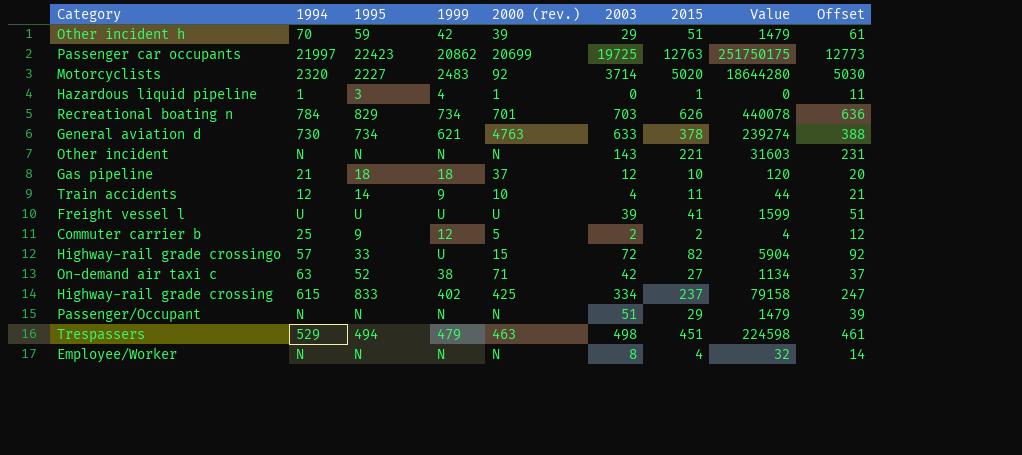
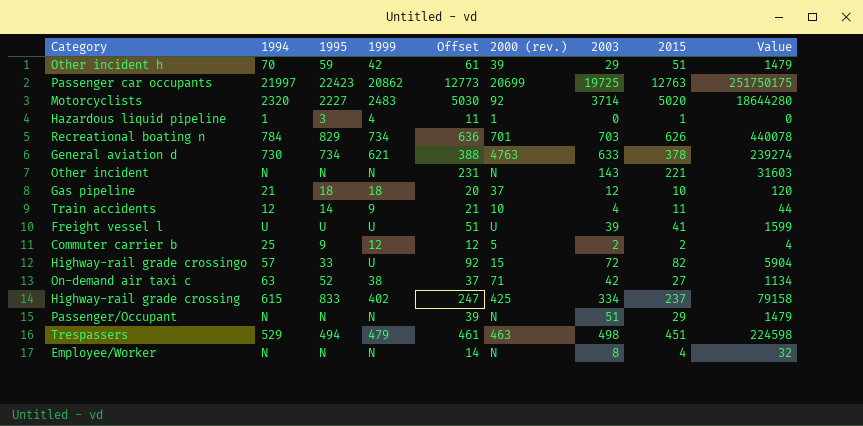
column Offset | position: 9 -> 5

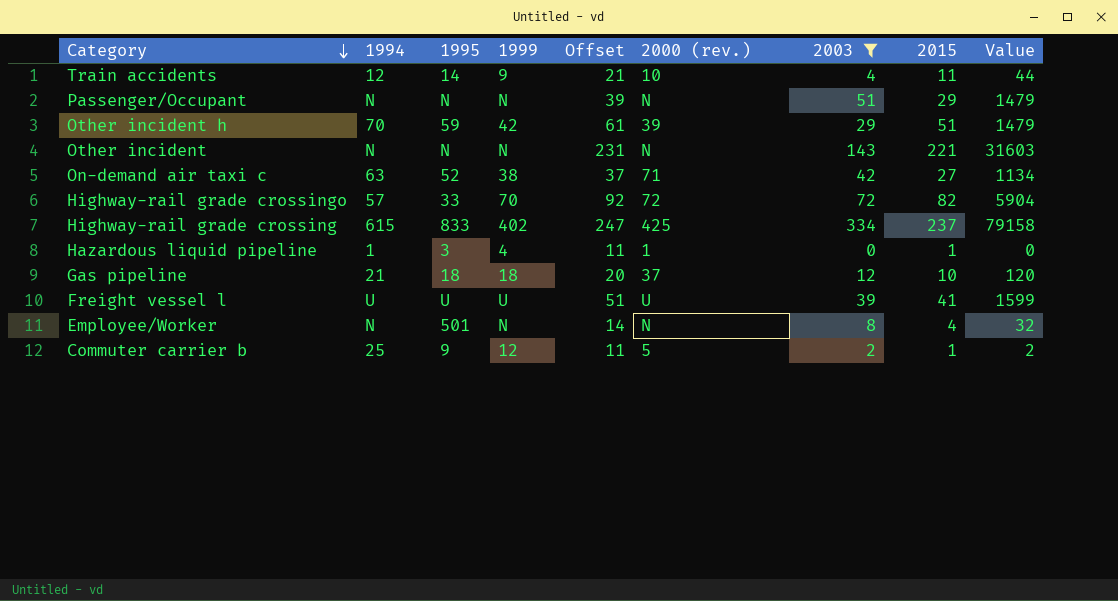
filter: none -> 2003 <= 334
row order: none -> Category descending
Highway-rail grade crossingo | 1999: U -> 70
Highway-rail grade crossingo | 2000 (rev.): 15 -> 72
Employee/Worker | 1995: N -> 501
Commuter carrier b | Offset: 12 -> 11
Commuter carrier b | 2015: 2 -> 1
Commuter carrier b | Value: 4 -> 2

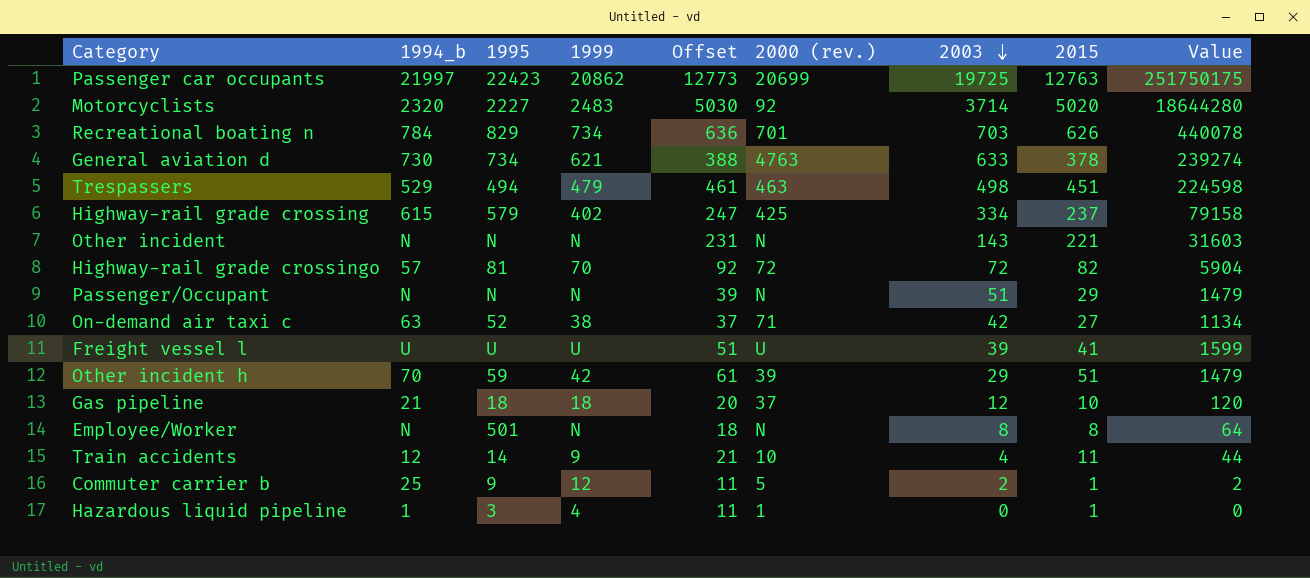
filter: 2003 <= 334 -> none
row order: Category descending -> 2003 descending
column name: 1994 -> 1994_b
Highway-rail grade crossing | 1995: 833 -> 579
Highway-rail grade crossingo | 1995: 33 -> 81
Employee/Worker | Offset: 14 -> 18
Employee/Worker | 2015: 4 -> 8
Employee/Worker | Value: 32 -> 64

